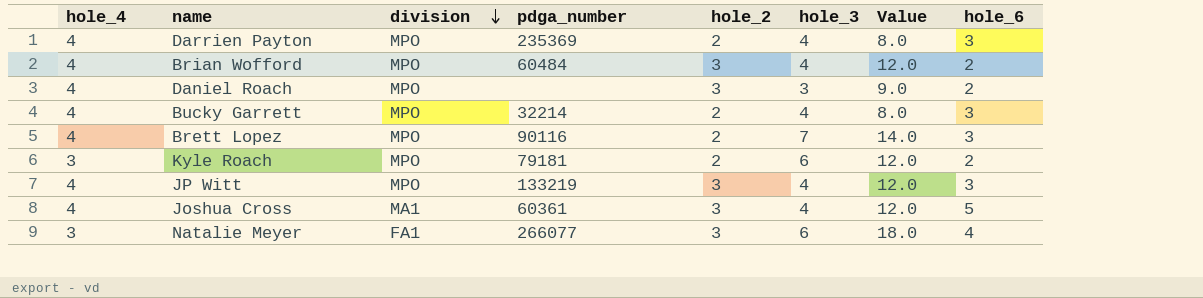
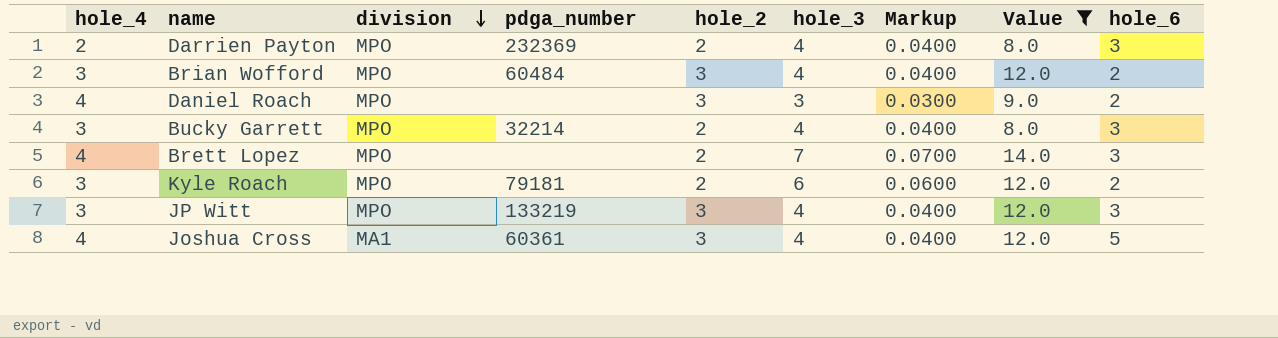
filter: none -> Value != 18.0
column Markup | formula: none -> [hole_3] * 0.01
Darrien Payton | hole_4: 4 -> 2
Darrien Payton | pdga_number: 235369 -> 232369
Brian Wofford | hole_4: 4 -> 3
Bucky Garrett | hole_4: 4 -> 3
Brett Lopez | pdga_number: 90116 -> none
JP Witt | hole_4: 4 -> 3

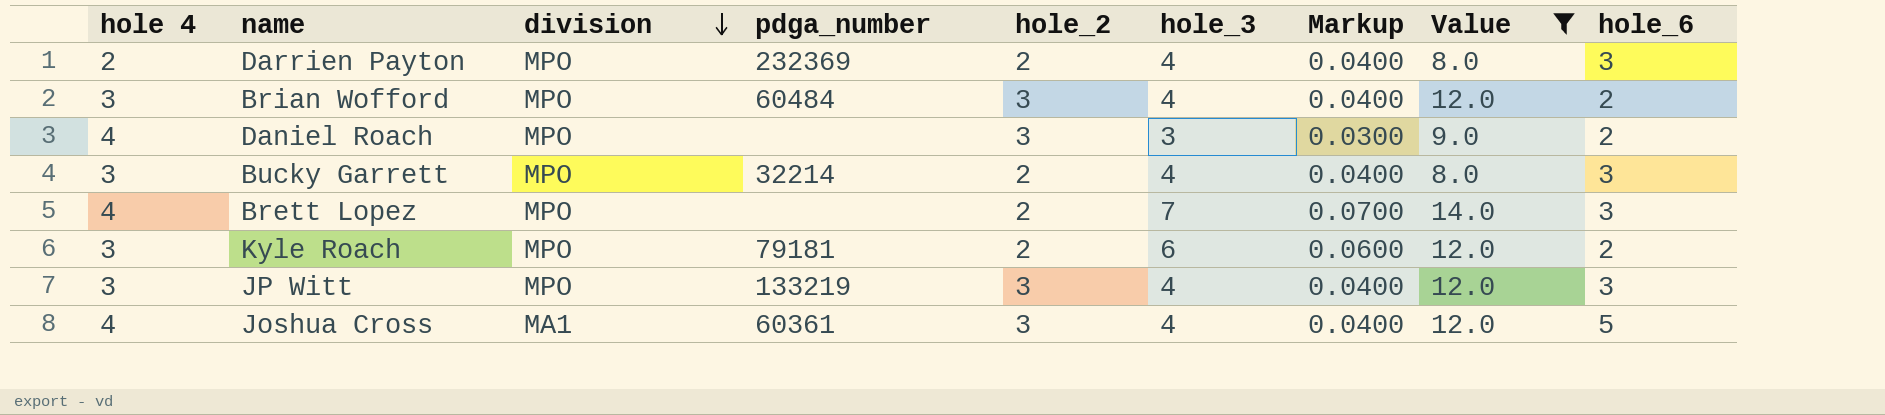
column name: hole_4 -> hole 4

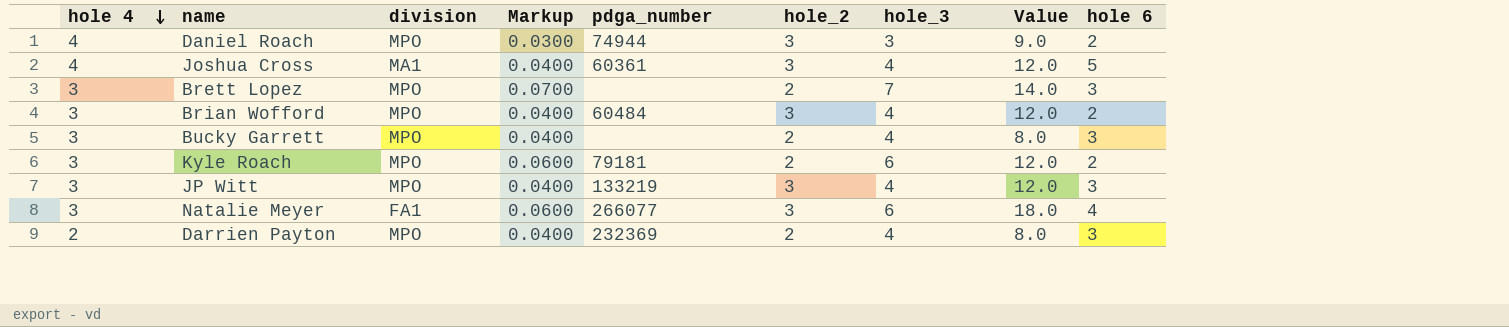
filter: Value != 18.0 -> none
row order: division descending -> hole 4 descending
column Markup | position: 7 -> 4
column name: hole_6 -> hole 6
Daniel Roach | pdga_number: none -> 74944
Brett Lopez | hole 4: 4 -> 3
Bucky Garrett | pdga_number: 32214 -> none

